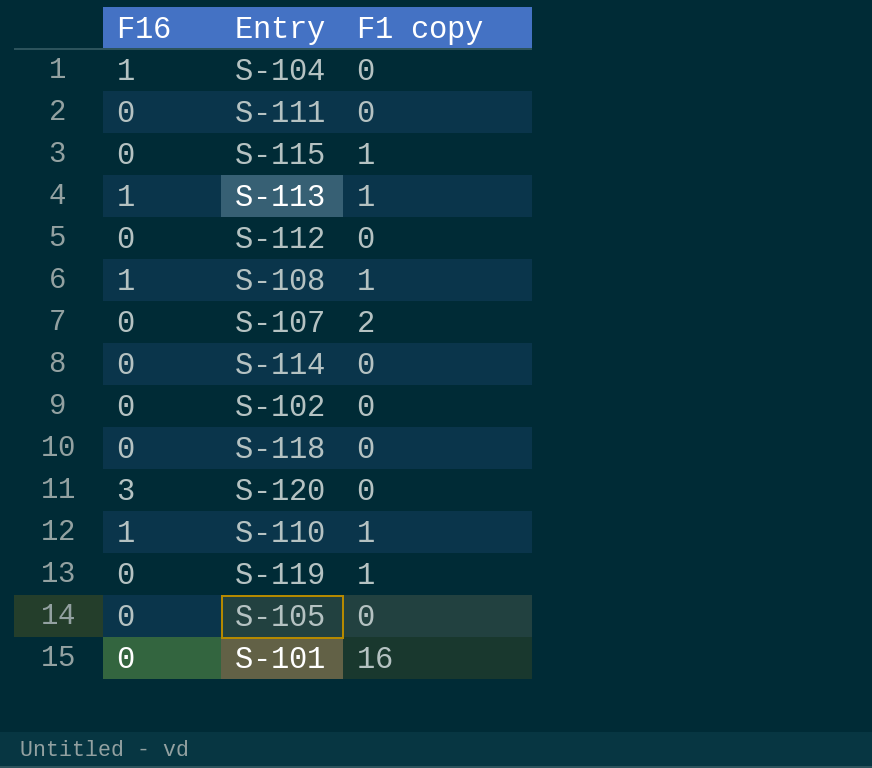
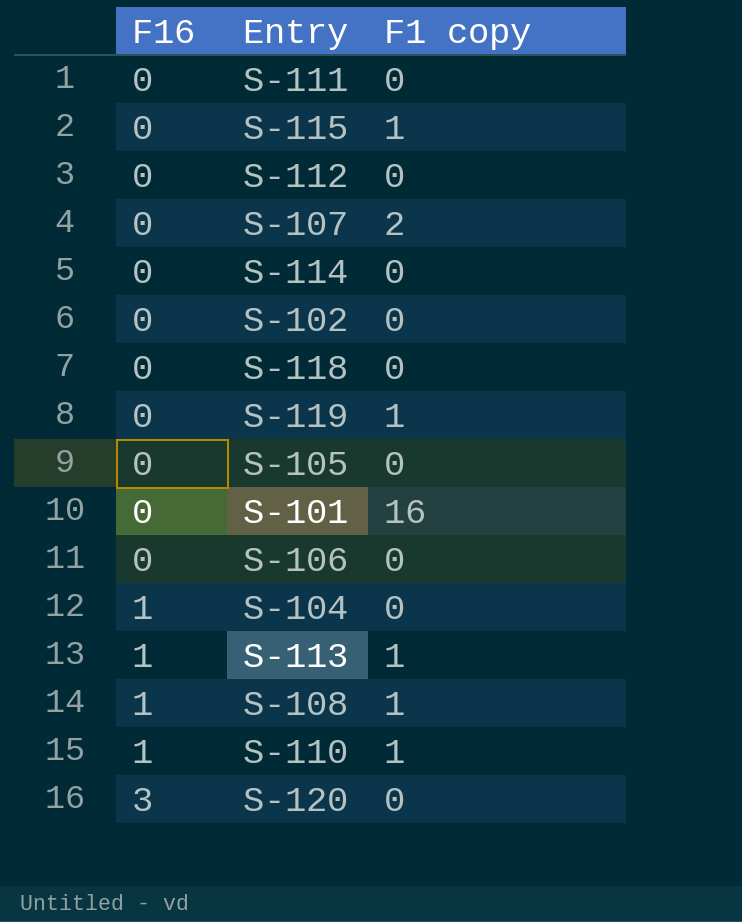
row order: none -> F16 ascending
row S-106: none -> 0 | 0

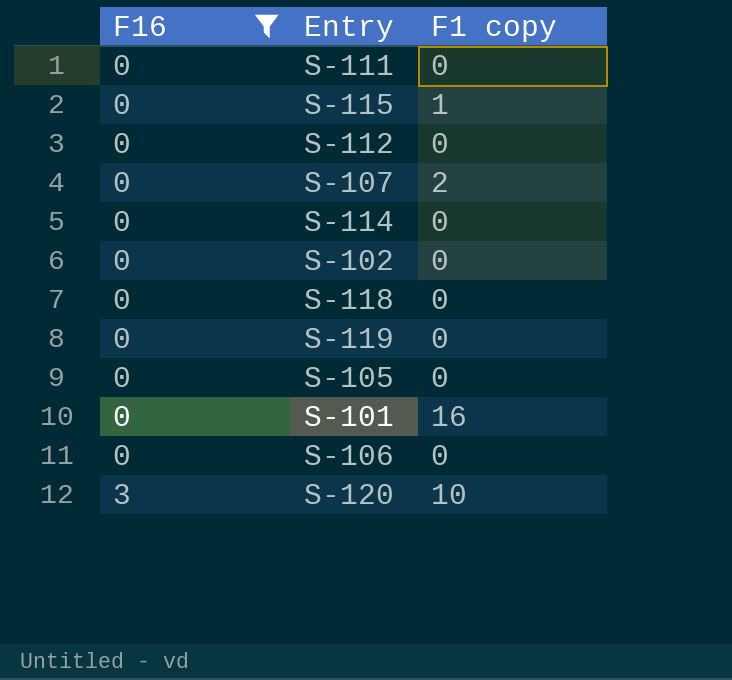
filter: none -> F16 != 1
S-119 | F1 copy: 1 -> 0
S-120 | F1 copy: 0 -> 10

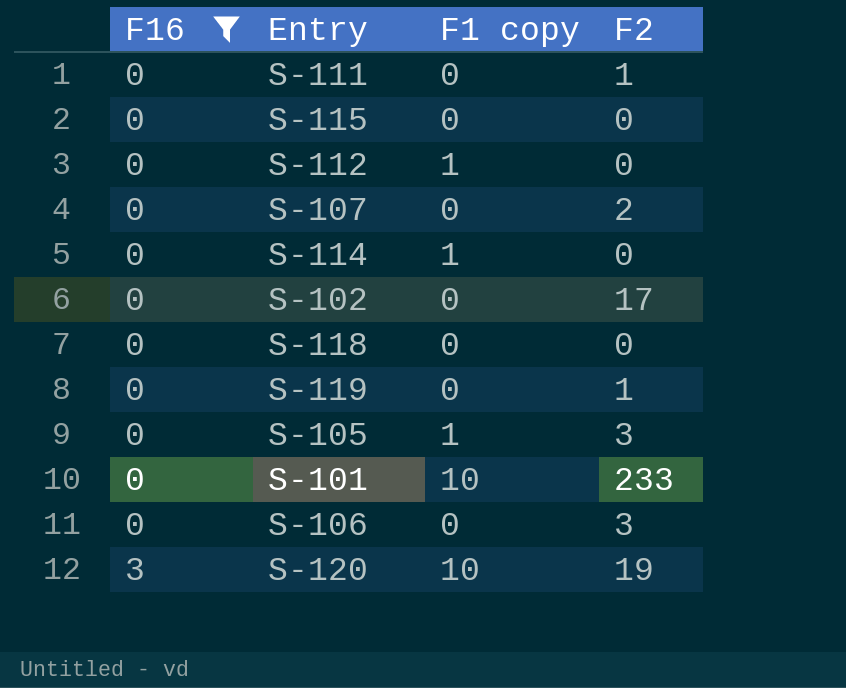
column F2 | position: none -> 4
S-115 | F1 copy: 1 -> 0
S-112 | F1 copy: 0 -> 1
S-107 | F1 copy: 2 -> 0
S-114 | F1 copy: 0 -> 1
S-105 | F1 copy: 0 -> 1
S-101 | F1 copy: 16 -> 10

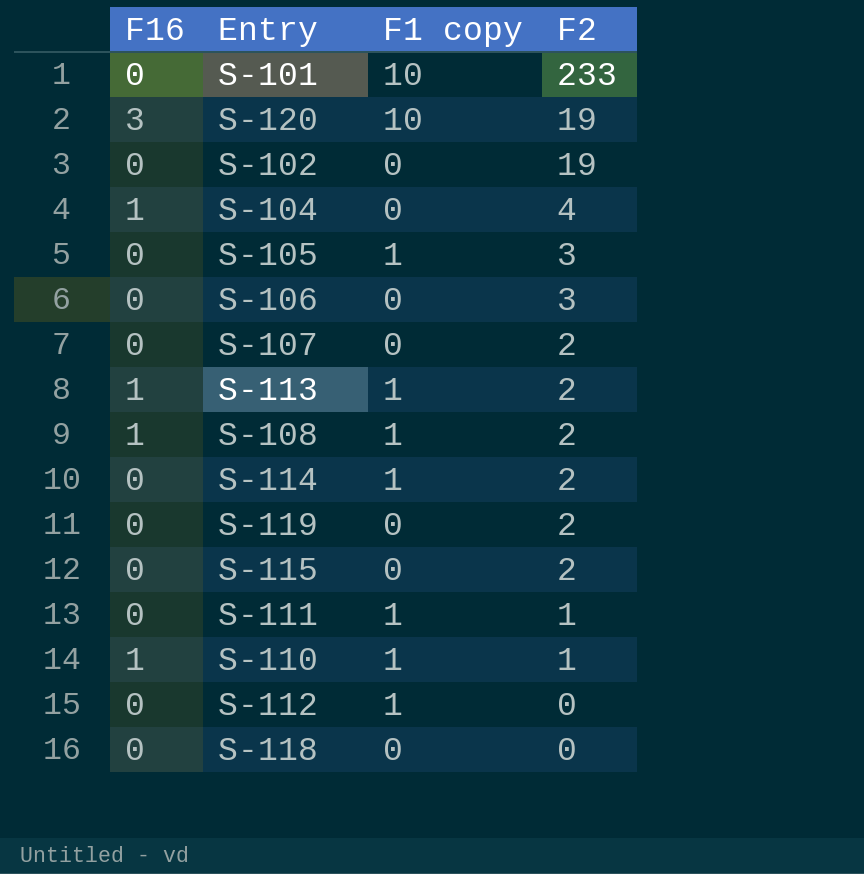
filter: F16 != 1 -> none
row order: F16 ascending -> F2 descending
S-102 | F2: 17 -> 19
S-114 | F2: 0 -> 2
S-119 | F2: 1 -> 2
S-115 | F2: 0 -> 2
S-111 | F1 copy: 0 -> 1

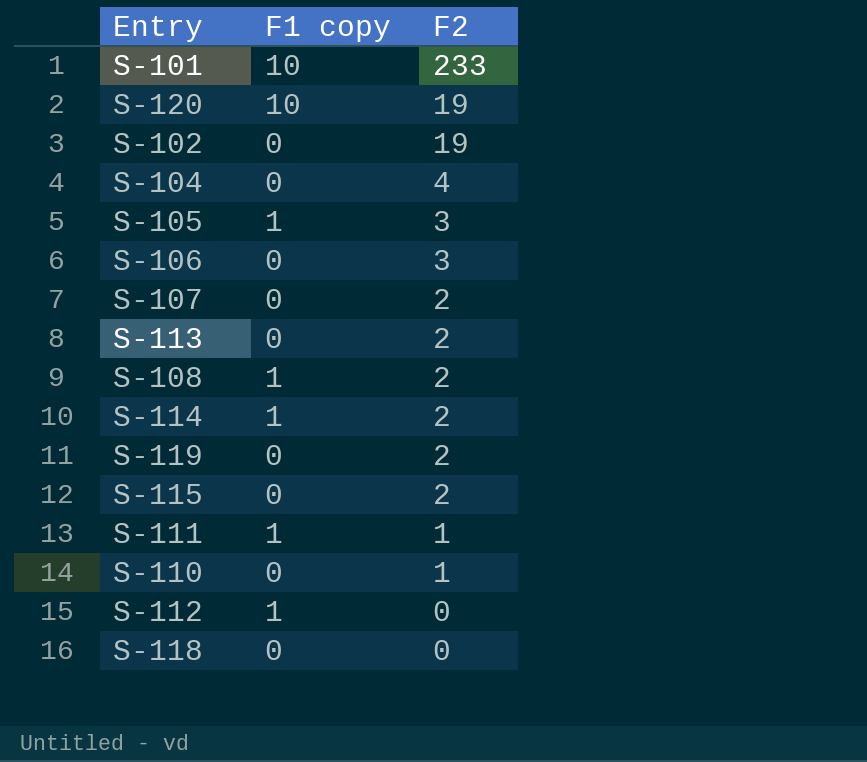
column F16 | position: 1 -> none
S-113 | F1 copy: 1 -> 0
S-110 | F1 copy: 1 -> 0

